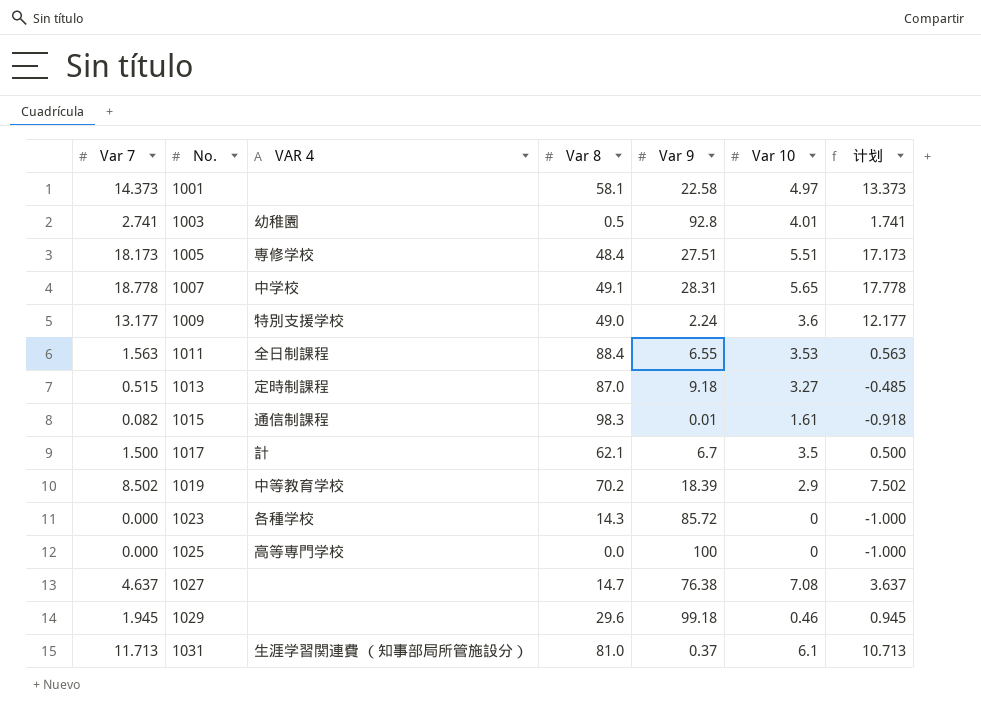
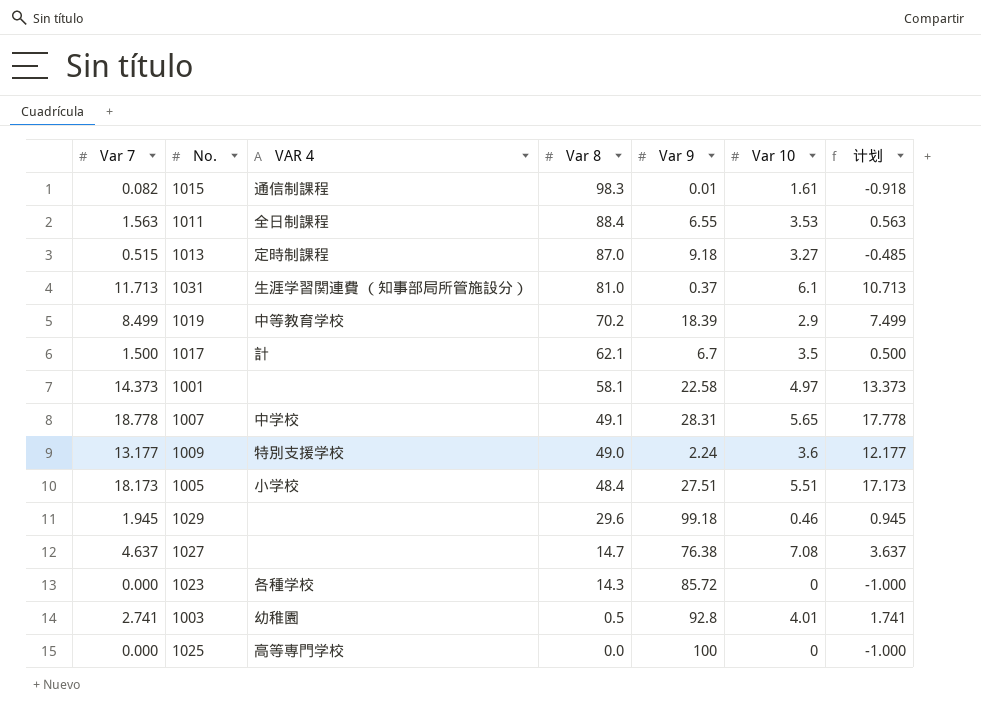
row order: No. ascending -> Var 8 descending
1019 | Var 7: 8.502 -> 8.499
1019 | 计划: 7.502 -> 7.499
1005 | VAR 4: 専修学校 -> 小学校

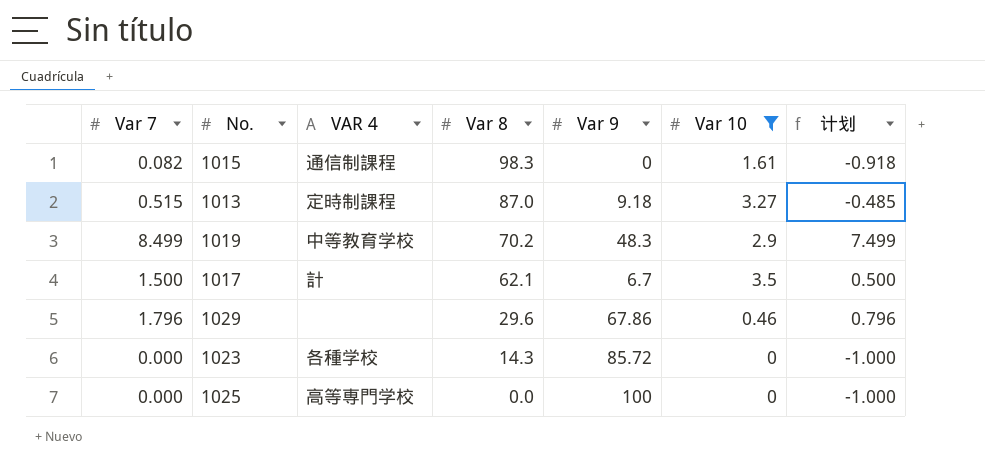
filter: none -> Var 10 <= 3.5
1015 | Var 9: 0.01 -> 0
1019 | Var 9: 18.39 -> 48.3
1029 | Var 7: 1.945 -> 1.796
1029 | Var 9: 99.18 -> 67.86
1029 | 计划: 0.945 -> 0.796

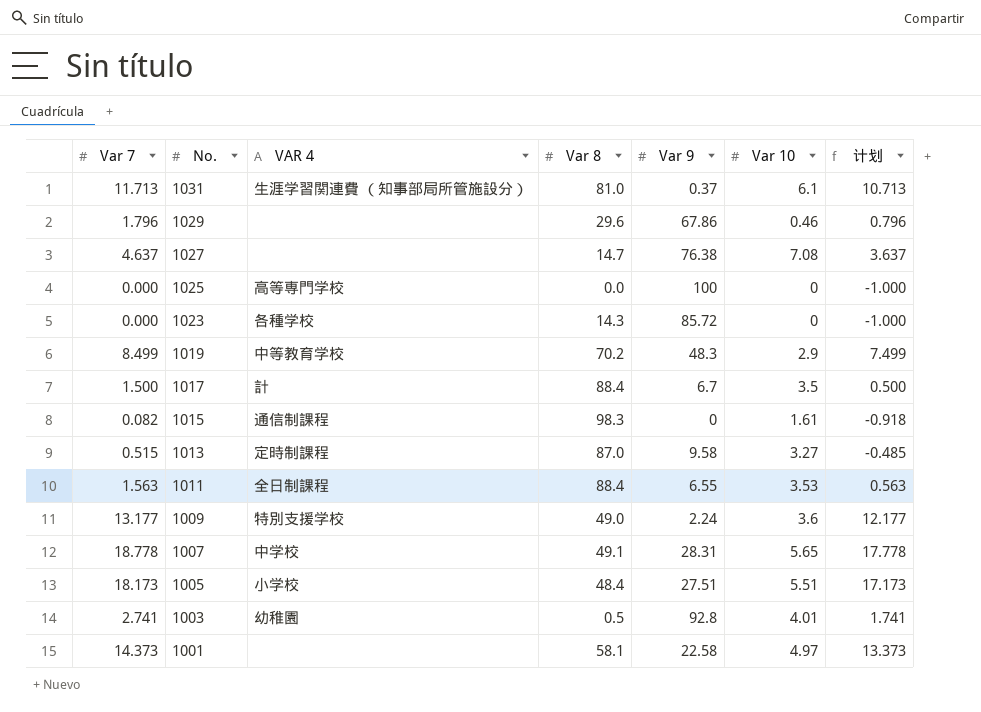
filter: Var 10 <= 3.5 -> none
row order: Var 8 descending -> No. descending
1017 | Var 8: 62.1 -> 88.4
1013 | Var 9: 9.18 -> 9.58

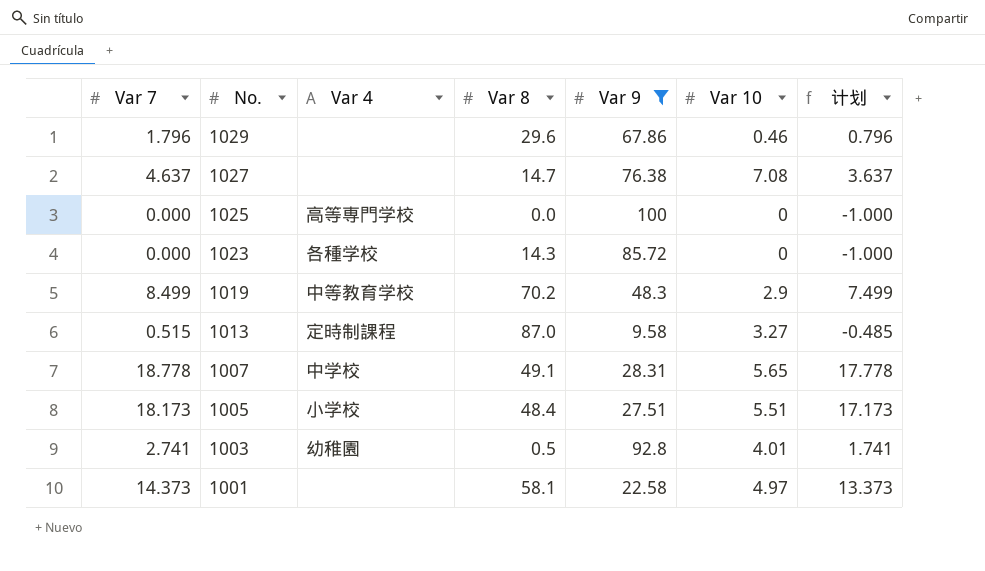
filter: none -> Var 9 >= 9.58
column name: VAR 4 -> Var 4

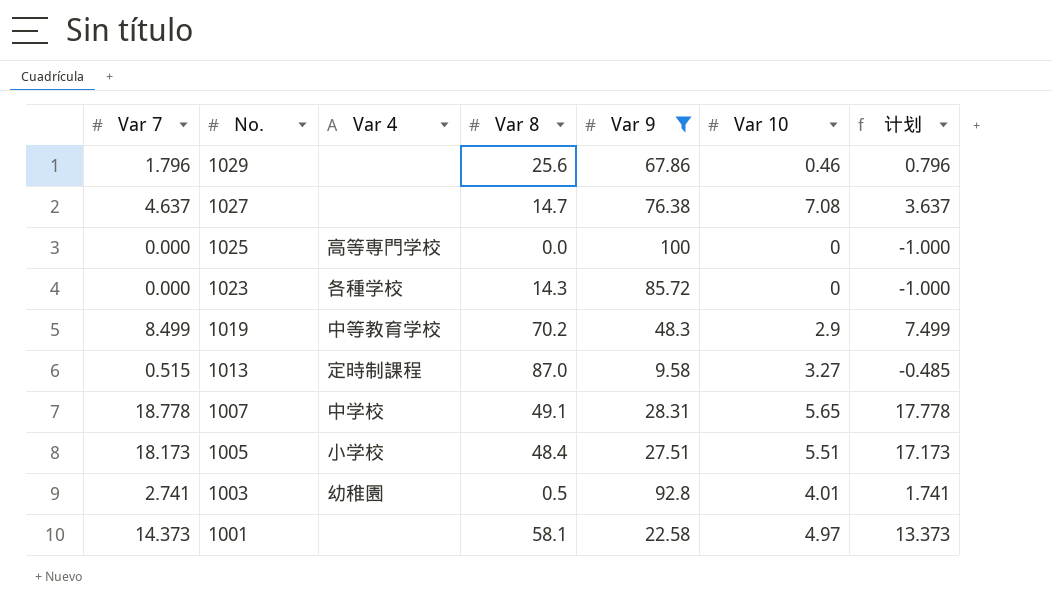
1029 | Var 8: 29.6 -> 25.6

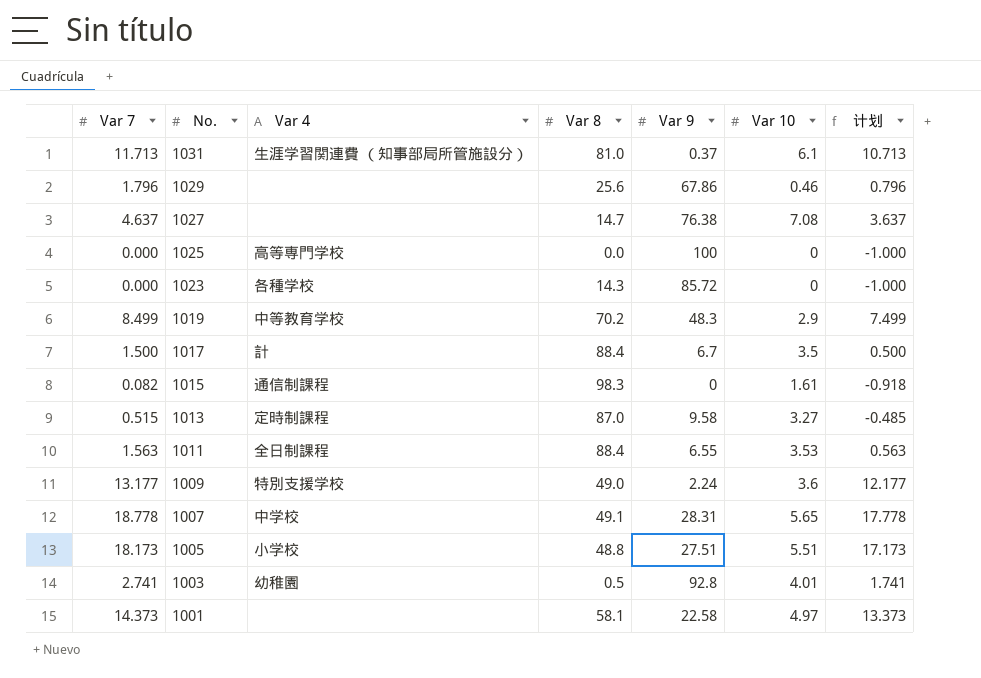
filter: Var 9 >= 9.58 -> none
1005 | Var 8: 48.4 -> 48.8

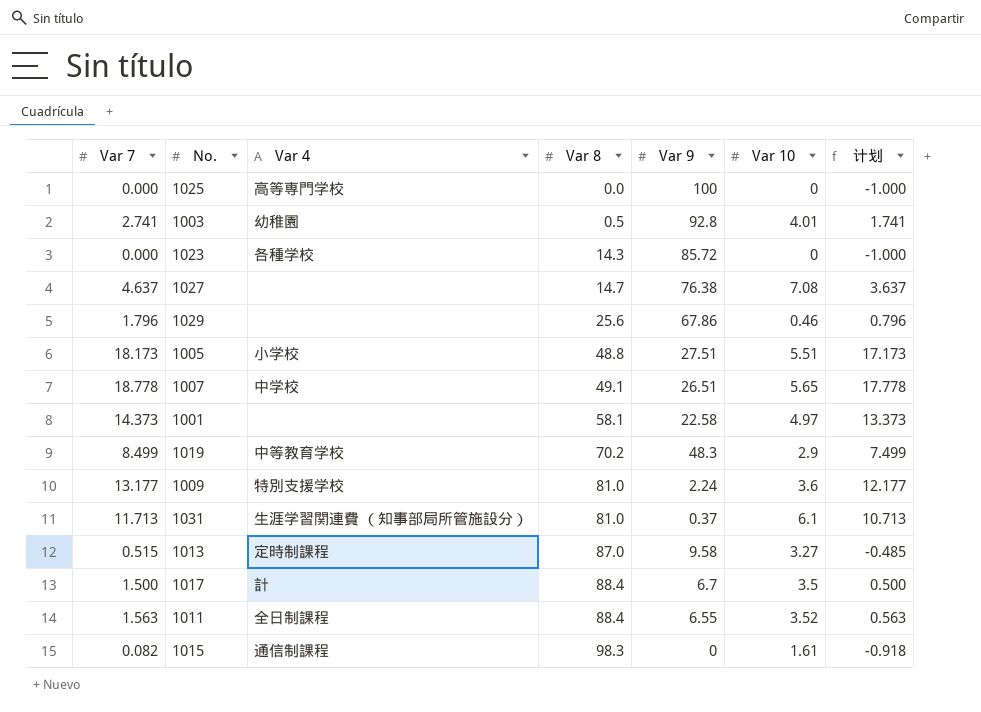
row order: No. descending -> Var 8 ascending
1007 | Var 9: 28.31 -> 26.51
1009 | Var 8: 49.0 -> 81.0
1011 | Var 10: 3.53 -> 3.52

